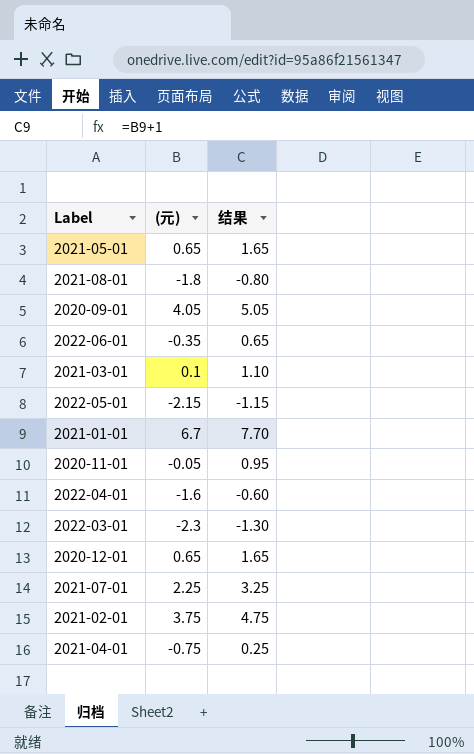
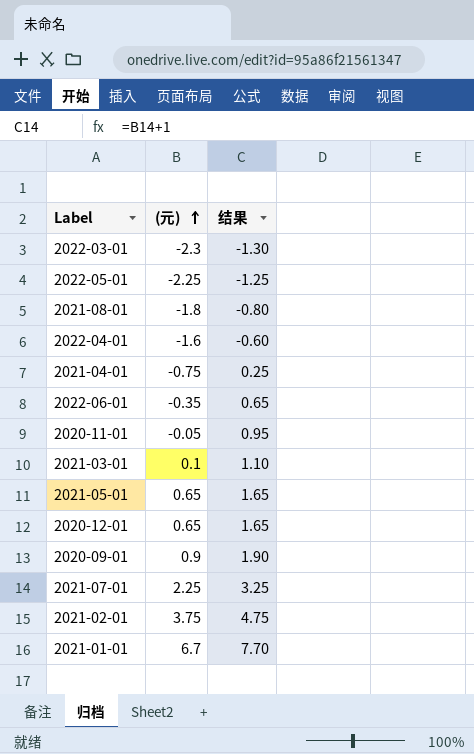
row order: none -> (元) ascending
2022-05-01 | (元): -2.15 -> -2.25
2022-05-01 | 结果: -1.15 -> -1.25
2020-09-01 | (元): 4.05 -> 0.9
2020-09-01 | 结果: 5.05 -> 1.90

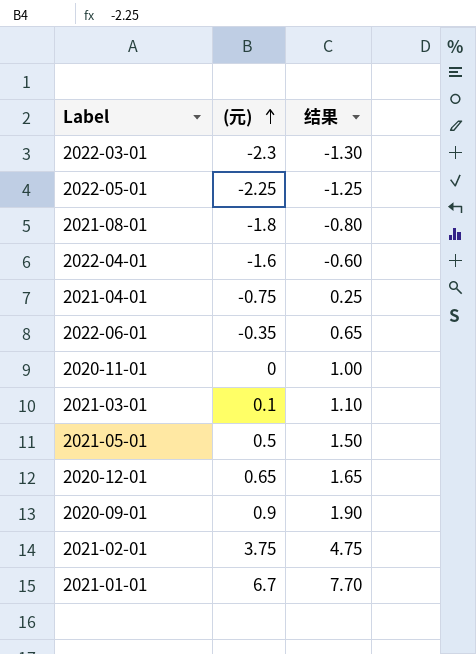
row 2021-07-01: 2.25 | 3.25 -> none
2020-11-01 | (元): -0.05 -> 0
2020-11-01 | 结果: 0.95 -> 1.00
2021-05-01 | (元): 0.65 -> 0.5
2021-05-01 | 结果: 1.65 -> 1.50

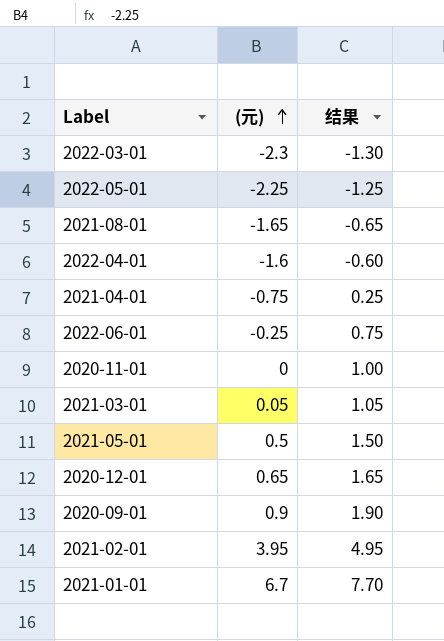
2021-08-01 | (元): -1.8 -> -1.65
2021-08-01 | 结果: -0.80 -> -0.65
2022-06-01 | (元): -0.35 -> -0.25
2022-06-01 | 结果: 0.65 -> 0.75
2021-03-01 | (元): 0.1 -> 0.05
2021-03-01 | 结果: 1.10 -> 1.05
2021-02-01 | (元): 3.75 -> 3.95
2021-02-01 | 结果: 4.75 -> 4.95

